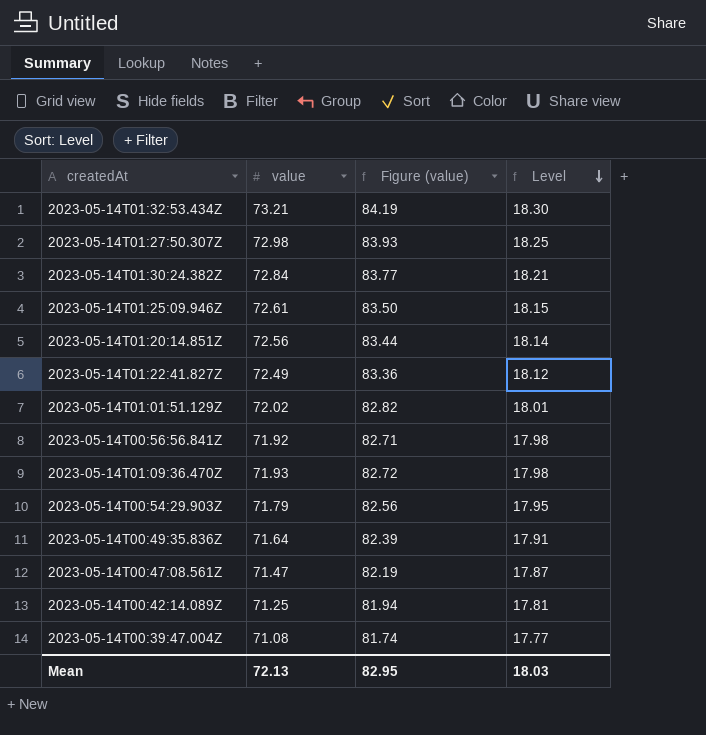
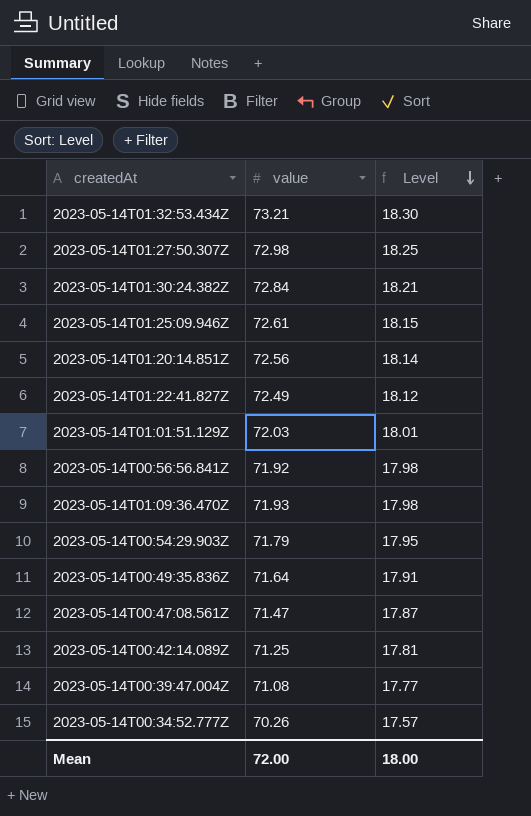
column Figure (value) | formula: [value] * 1.15 -> none
2023-05-14T01:01:51.129Z | value: 72.02 -> 72.03
row 2023-05-14T00:34:52.777Z: none -> 70.26 | 17.57
Mean | value: 72.13 -> 72.00
Mean | Level: 18.03 -> 18.00

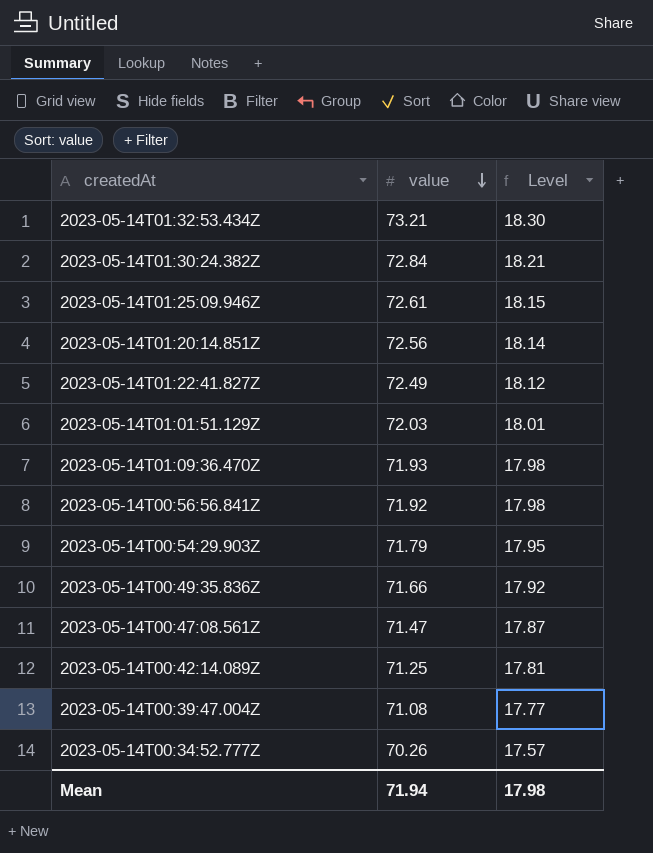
row order: Level descending -> value descending
row 2023-05-14T01:27:50.307Z: 72.98 | 18.25 -> none
2023-05-14T00:49:35.836Z | value: 71.64 -> 71.66
2023-05-14T00:49:35.836Z | Level: 17.91 -> 17.92
Mean | value: 72.00 -> 71.94
Mean | Level: 18.00 -> 17.98

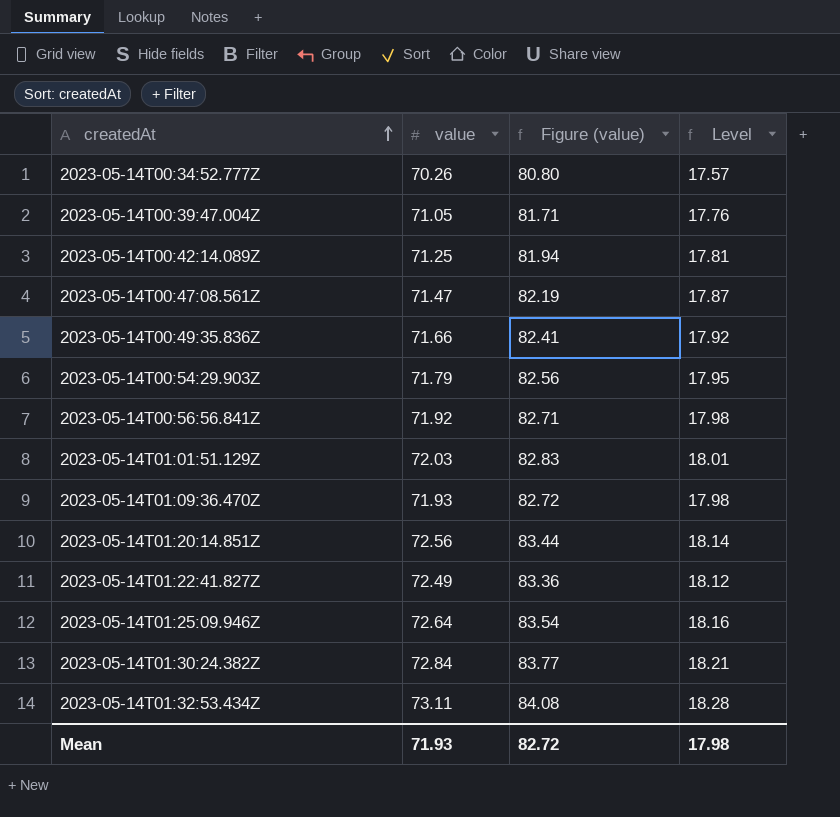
row order: value descending -> createdAt ascending
column Figure (value) | formula: none -> [value] * 1.15
2023-05-14T00:39:47.004Z | value: 71.08 -> 71.05
2023-05-14T00:39:47.004Z | Level: 17.77 -> 17.76
2023-05-14T01:25:09.946Z | value: 72.61 -> 72.64
2023-05-14T01:25:09.946Z | Level: 18.15 -> 18.16
2023-05-14T01:32:53.434Z | value: 73.21 -> 73.11
2023-05-14T01:32:53.434Z | Level: 18.30 -> 18.28
Mean | value: 71.94 -> 71.93

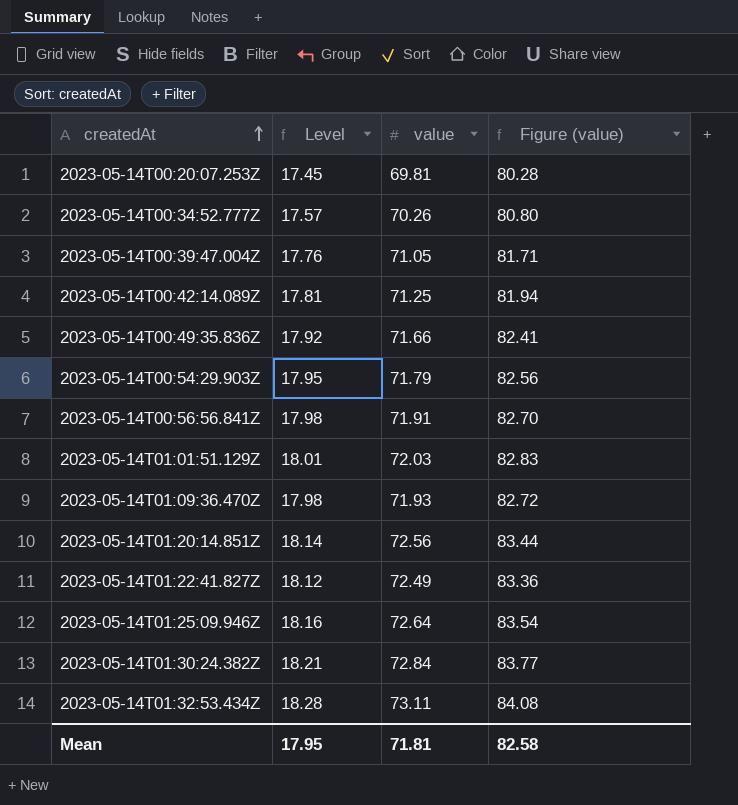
column Level | position: 4 -> 2
row 2023-05-14T00:47:08.561Z: 71.47 | 82.19 | 17.87 -> none
row 2023-05-14T00:20:07.253Z: none -> 17.45 | 69.81 | 80.28
2023-05-14T00:56:56.841Z | value: 71.92 -> 71.91
2023-05-14T00:56:56.841Z | Figure (value): 82.71 -> 82.70
Mean | Level: 17.98 -> 17.95
Mean | value: 71.93 -> 71.81
Mean | Figure (value): 82.72 -> 82.58

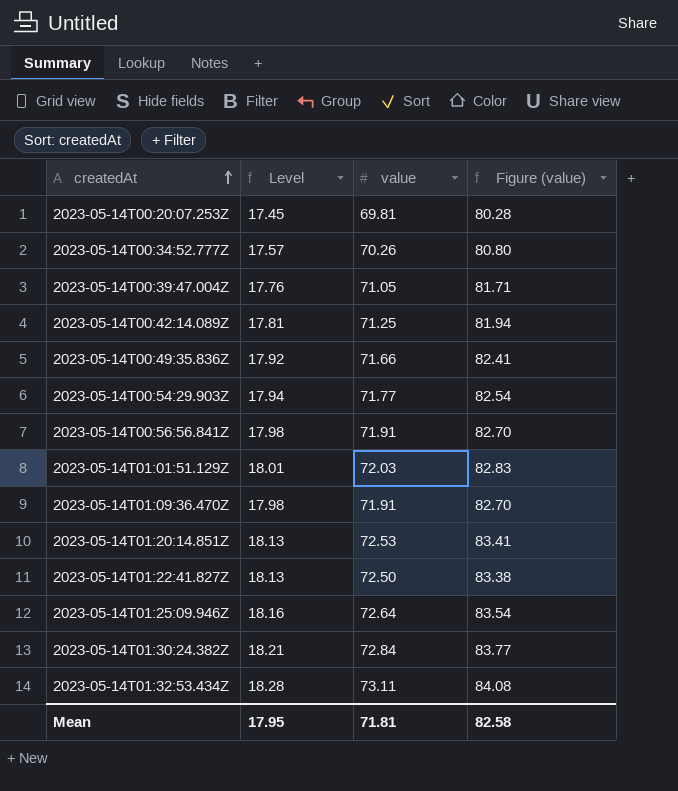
2023-05-14T00:54:29.903Z | Level: 17.95 -> 17.94
2023-05-14T00:54:29.903Z | value: 71.79 -> 71.77
2023-05-14T00:54:29.903Z | Figure (value): 82.56 -> 82.54
2023-05-14T01:09:36.470Z | value: 71.93 -> 71.91
2023-05-14T01:09:36.470Z | Figure (value): 82.72 -> 82.70
2023-05-14T01:20:14.851Z | Level: 18.14 -> 18.13
2023-05-14T01:20:14.851Z | value: 72.56 -> 72.53
2023-05-14T01:20:14.851Z | Figure (value): 83.44 -> 83.41
2023-05-14T01:22:41.827Z | Level: 18.12 -> 18.13
2023-05-14T01:22:41.827Z | value: 72.49 -> 72.50
2023-05-14T01:22:41.827Z | Figure (value): 83.36 -> 83.38

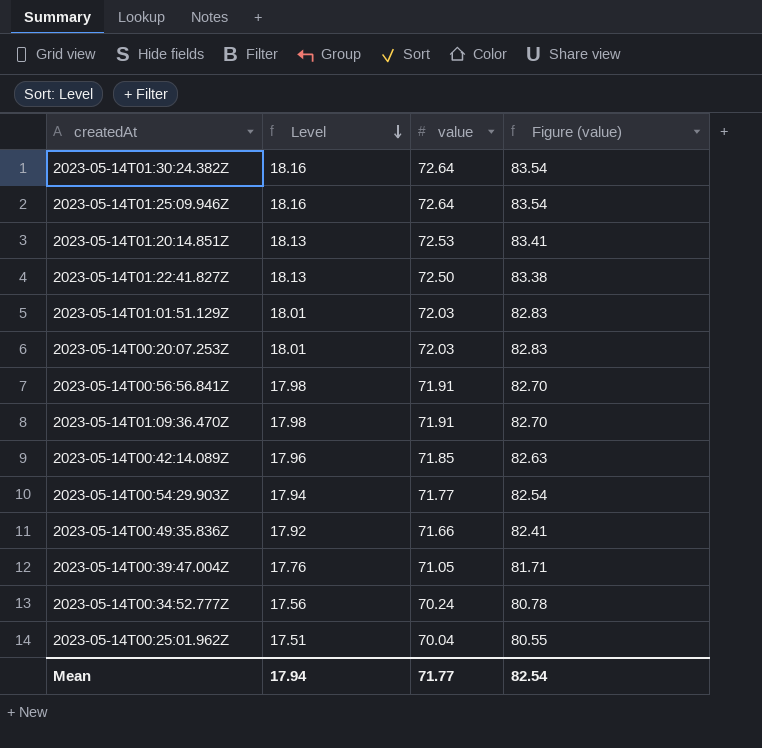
row order: createdAt ascending -> Level descending
row 2023-05-14T01:32:53.434Z: 18.28 | 73.11 | 84.08 -> none
2023-05-14T01:30:24.382Z | Level: 18.21 -> 18.16
2023-05-14T01:30:24.382Z | value: 72.84 -> 72.64
2023-05-14T01:30:24.382Z | Figure (value): 83.77 -> 83.54
2023-05-14T00:20:07.253Z | Level: 17.45 -> 18.01
2023-05-14T00:20:07.253Z | value: 69.81 -> 72.03
2023-05-14T00:20:07.253Z | Figure (value): 80.28 -> 82.83
2023-05-14T00:42:14.089Z | Level: 17.81 -> 17.96
2023-05-14T00:42:14.089Z | value: 71.25 -> 71.85
2023-05-14T00:42:14.089Z | Figure (value): 81.94 -> 82.63
2023-05-14T00:34:52.777Z | Level: 17.57 -> 17.56
2023-05-14T00:34:52.777Z | value: 70.26 -> 70.24
2023-05-14T00:34:52.777Z | Figure (value): 80.80 -> 80.78
row 2023-05-14T00:25:01.962Z: none -> 17.51 | 70.04 | 80.55
Mean | Level: 17.95 -> 17.94
Mean | value: 71.81 -> 71.77
Mean | Figure (value): 82.58 -> 82.54

